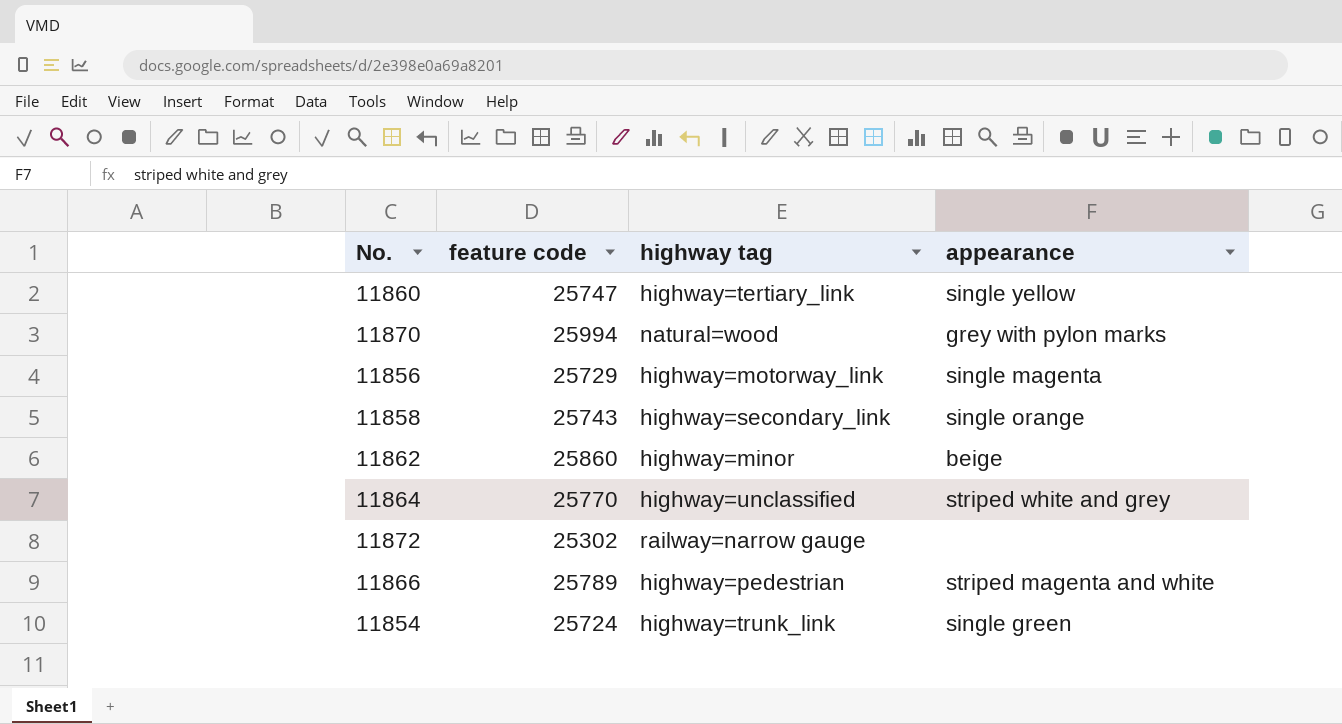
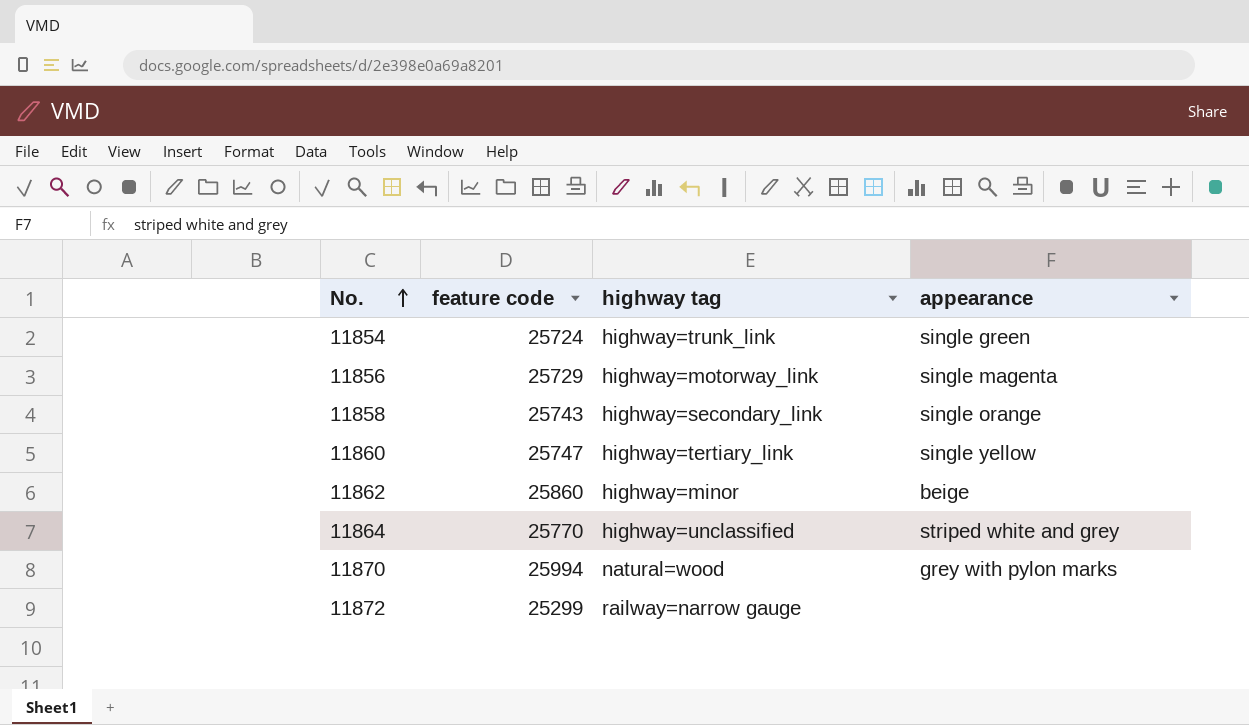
row order: none -> No. ascending
row 11866: 25789 | highway=pedestrian | striped magenta and white -> none
11872 | feature code: 25302 -> 25299

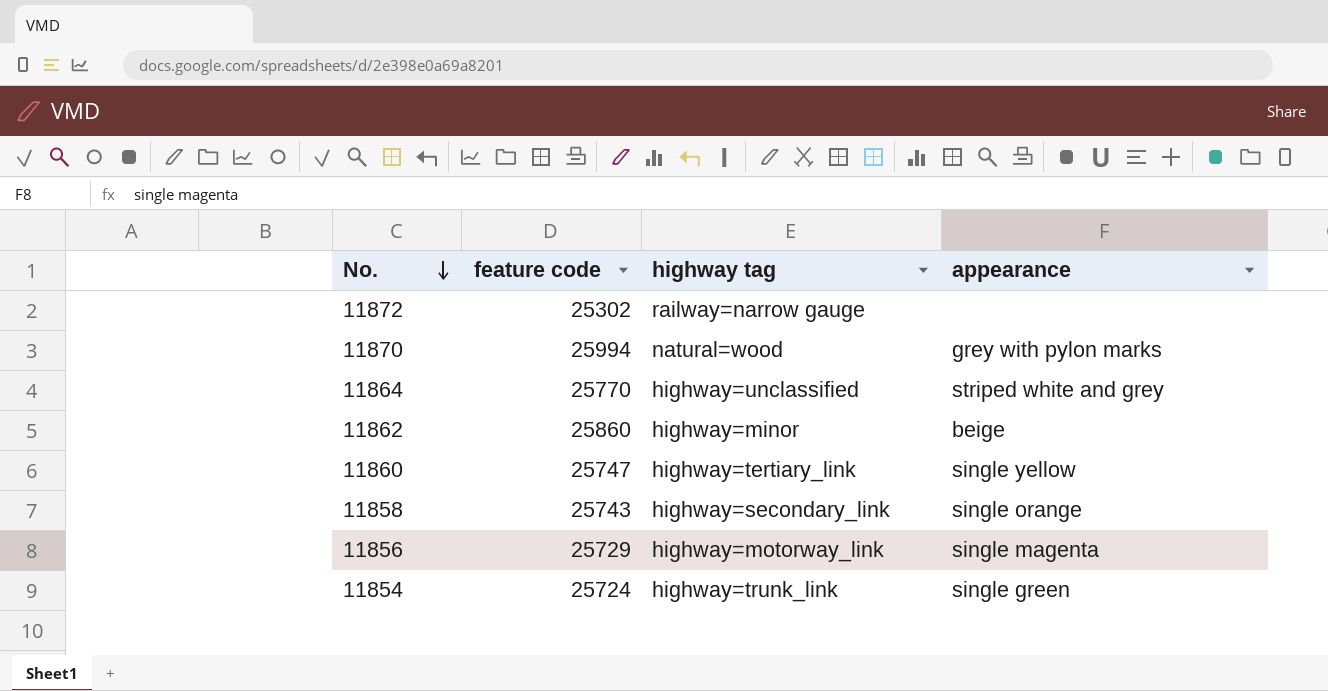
row order: No. ascending -> No. descending
11872 | feature code: 25299 -> 25302

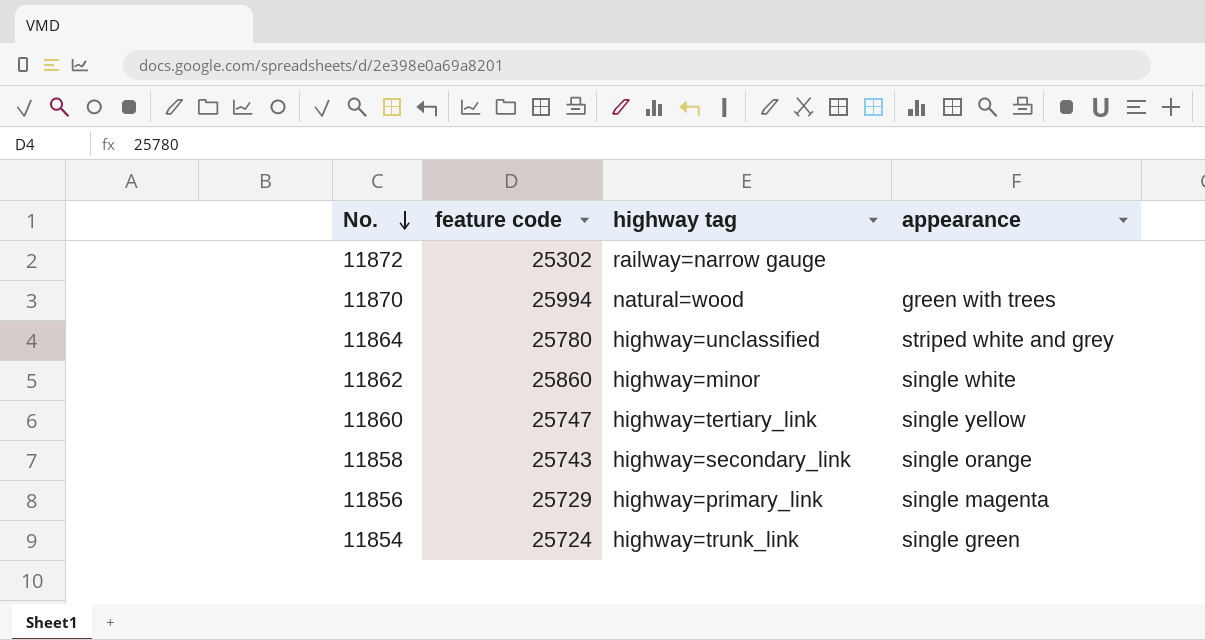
11870 | appearance: grey with pylon marks -> green with trees
11864 | feature code: 25770 -> 25780
11862 | appearance: beige -> single white
11856 | highway tag: highway=motorway_link -> highway=primary_link

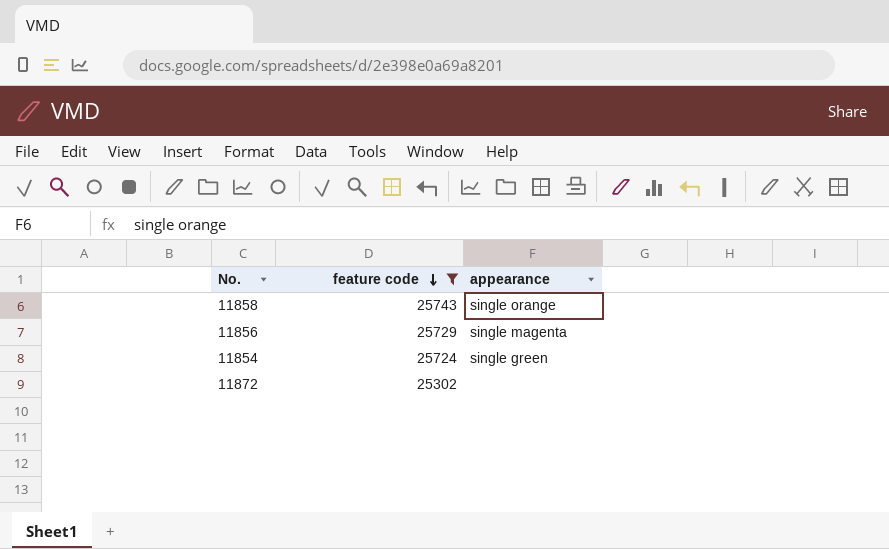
filter: none -> feature code <= 25743
row order: No. descending -> feature code descending
column highway tag | position: 3 -> none

